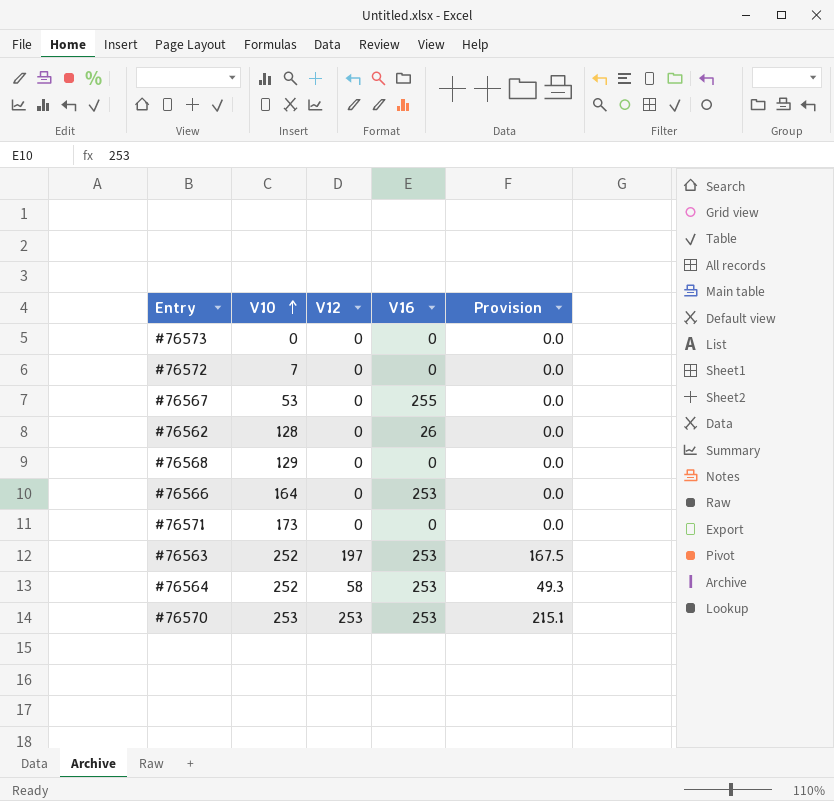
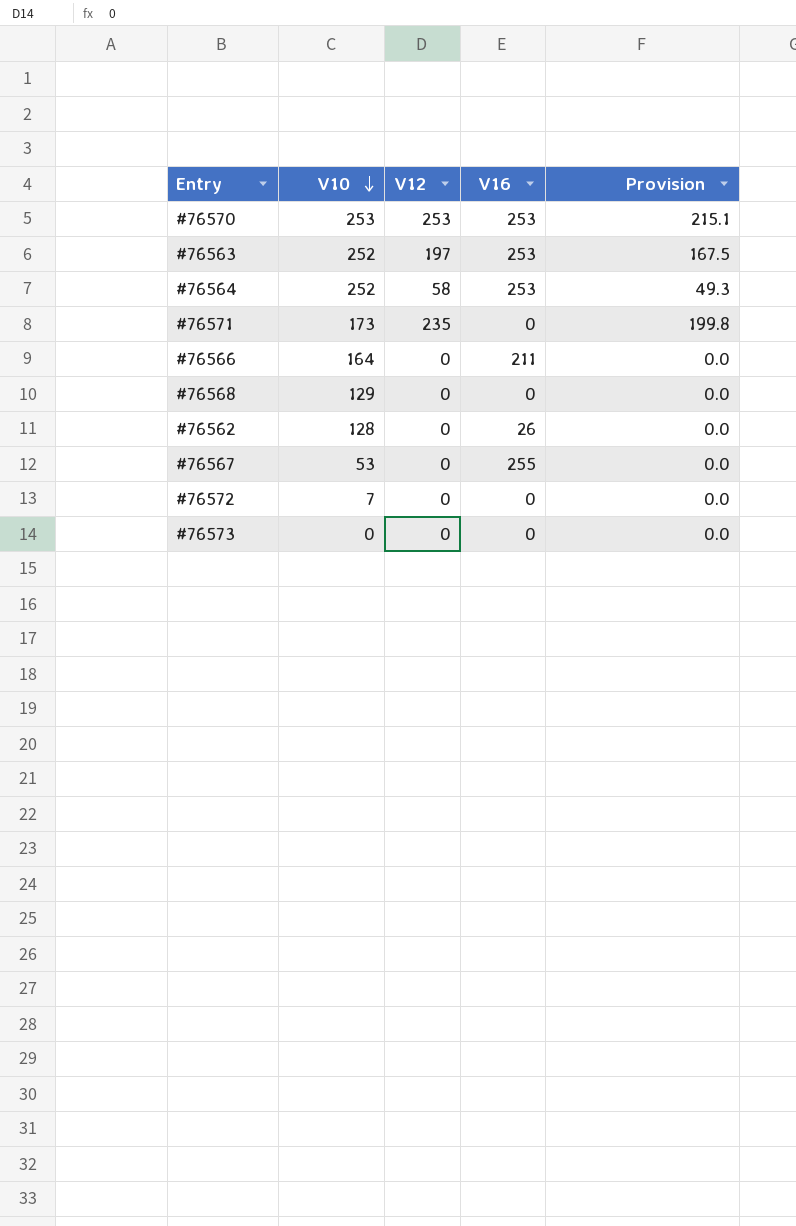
row order: V10 ascending -> V10 descending
#76571 | V12: 0 -> 235
#76571 | Provision: 0.0 -> 199.8
#76566 | V16: 253 -> 211

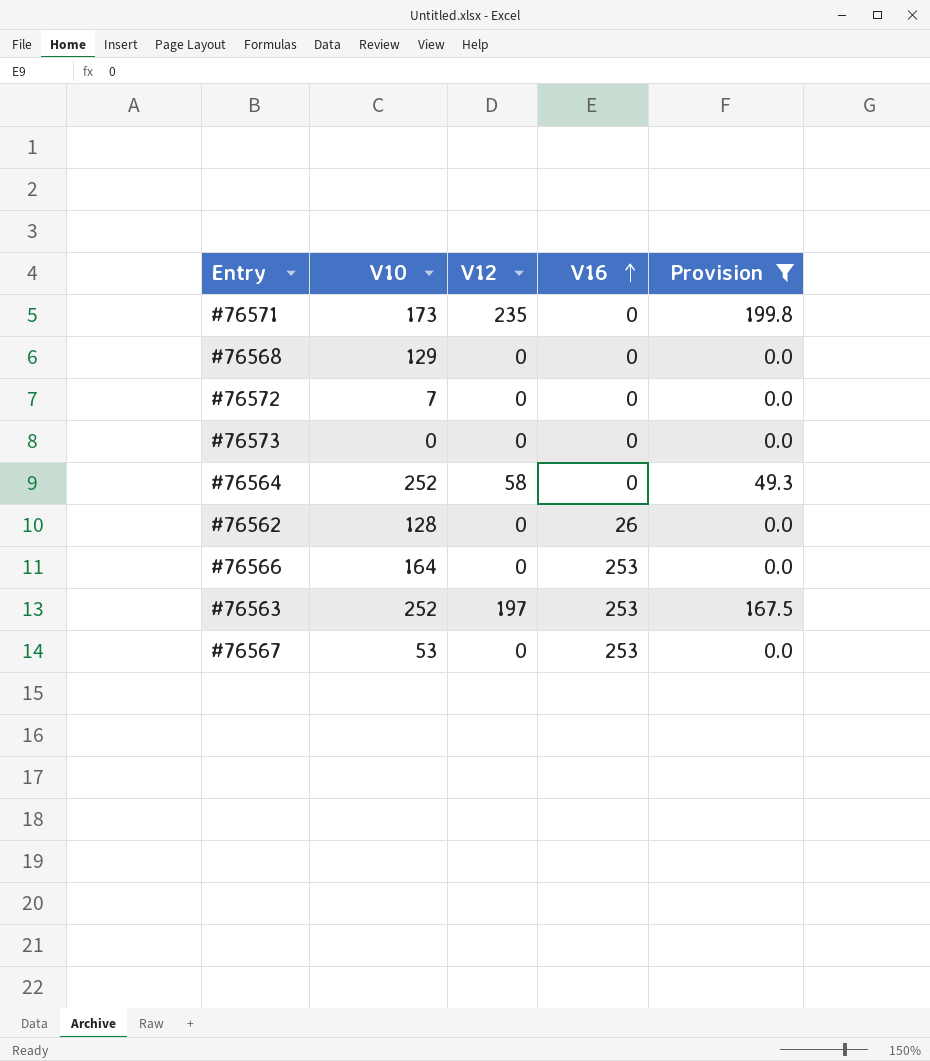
filter: none -> Provision != 215.1
row order: V10 descending -> V16 ascending
#76564 | V16: 253 -> 0
#76566 | V16: 211 -> 253
#76567 | V16: 255 -> 253

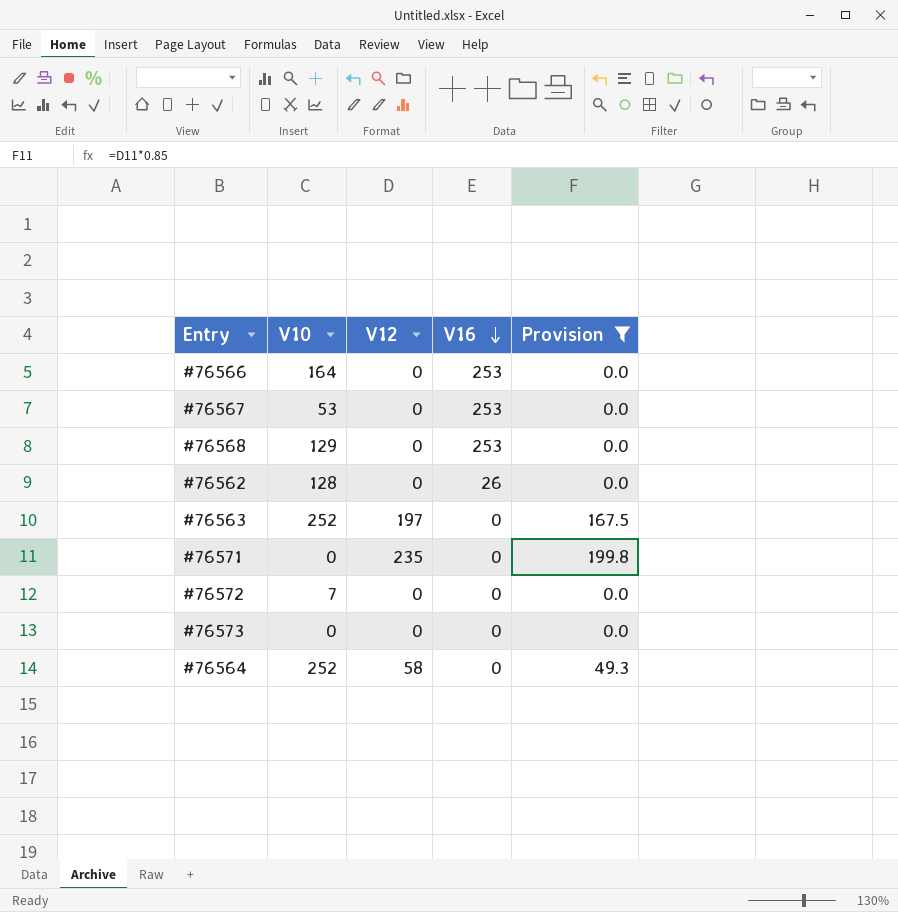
row order: V16 ascending -> V16 descending
#76568 | V16: 0 -> 253
#76563 | V16: 253 -> 0
#76571 | V10: 173 -> 0

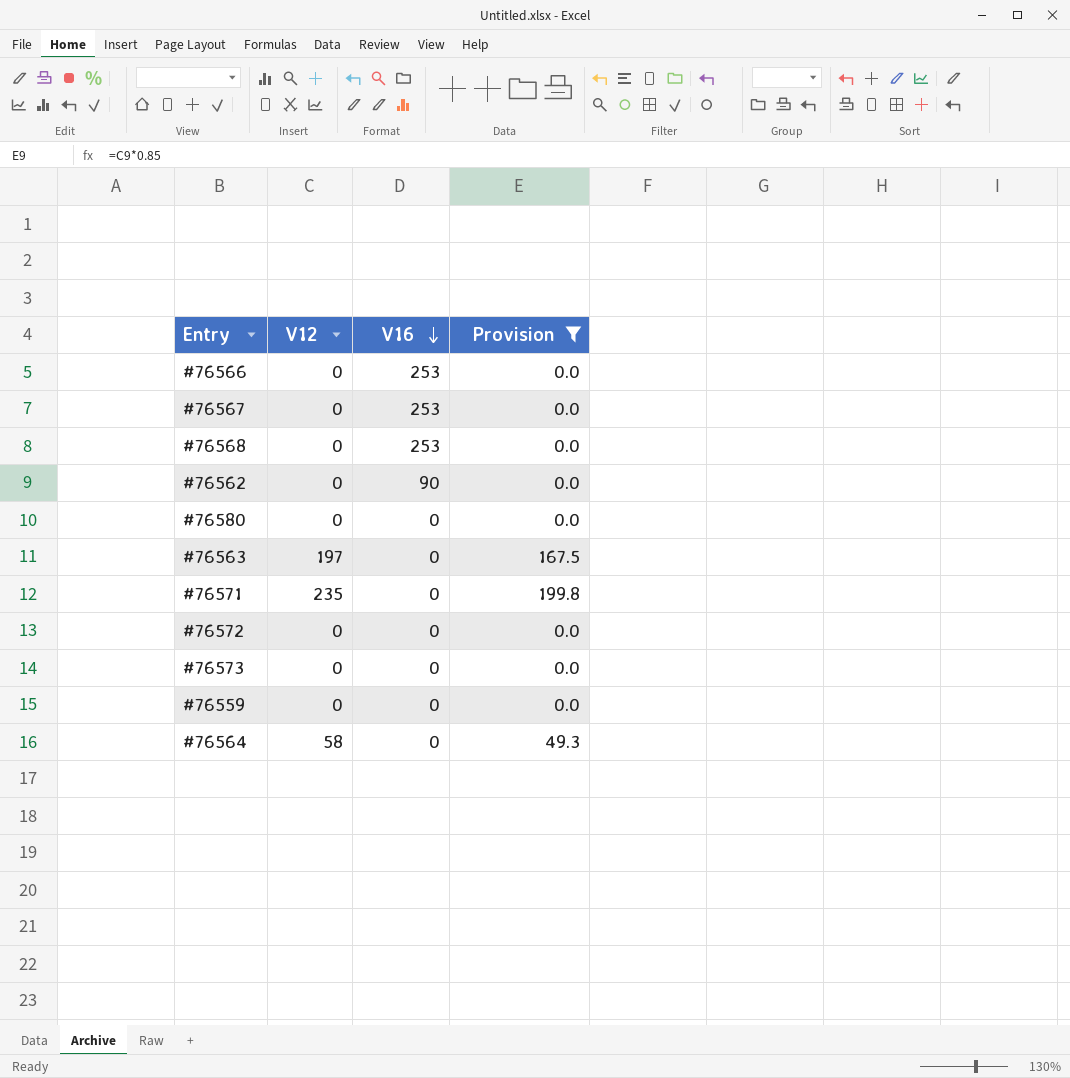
column V10 | position: 2 -> none
#76562 | V16: 26 -> 90
row #76580: none -> 0 | 0 | 0.0
row #76559: none -> 0 | 0 | 0.0

